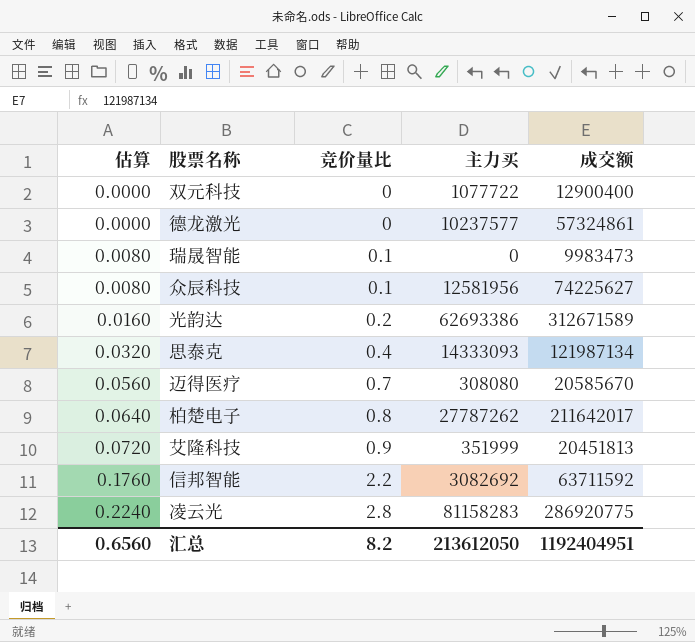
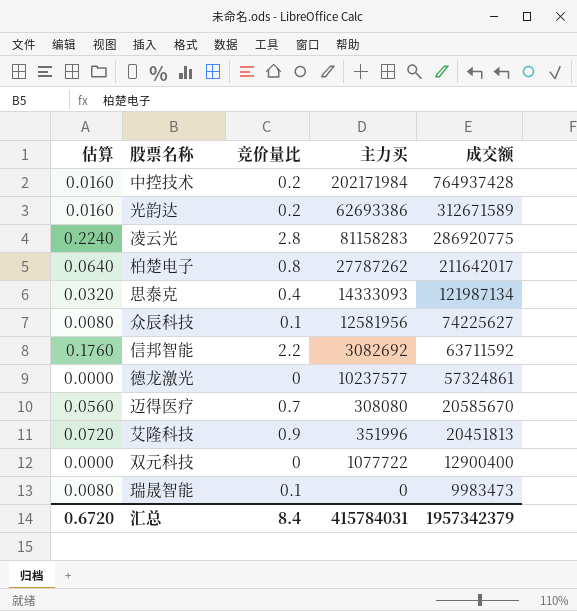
row order: 估算 ascending -> 成交额 descending
row 中控技术: none -> 0.0160 | 0.2 | 202171984 | 764937428
艾隆科技 | 主力买: 351999 -> 351996
汇总 | 估算: 0.6560 -> 0.6720
汇总 | 竞价量比: 8.2 -> 8.4
汇总 | 主力买: 213612050 -> 415784031
汇总 | 成交额: 1192404951 -> 1957342379

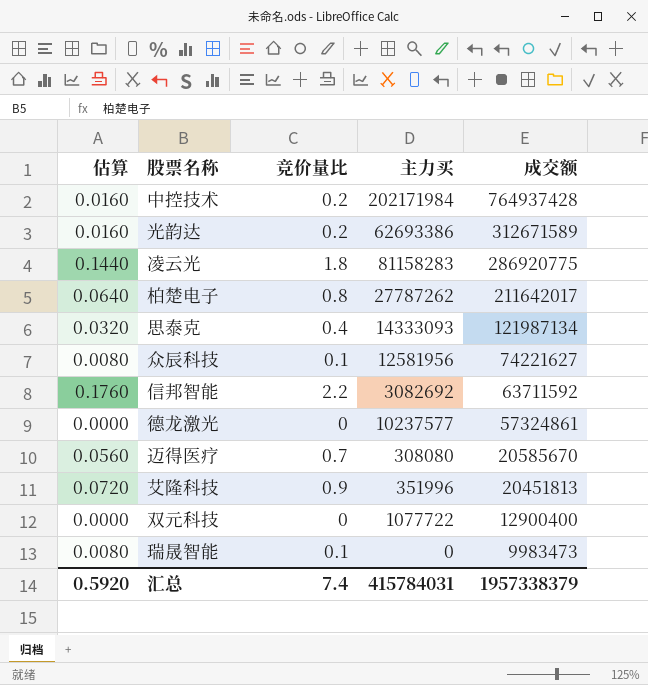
凌云光 | 估算: 0.2240 -> 0.1440
凌云光 | 竞价量比: 2.8 -> 1.8
众辰科技 | 成交额: 74225627 -> 74221627
汇总 | 估算: 0.6720 -> 0.5920
汇总 | 竞价量比: 8.4 -> 7.4
汇总 | 成交额: 1957342379 -> 1957338379

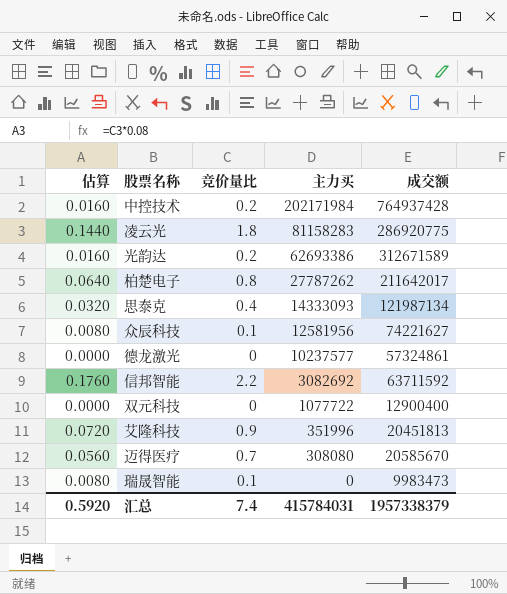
row order: 成交额 descending -> 主力买 descending

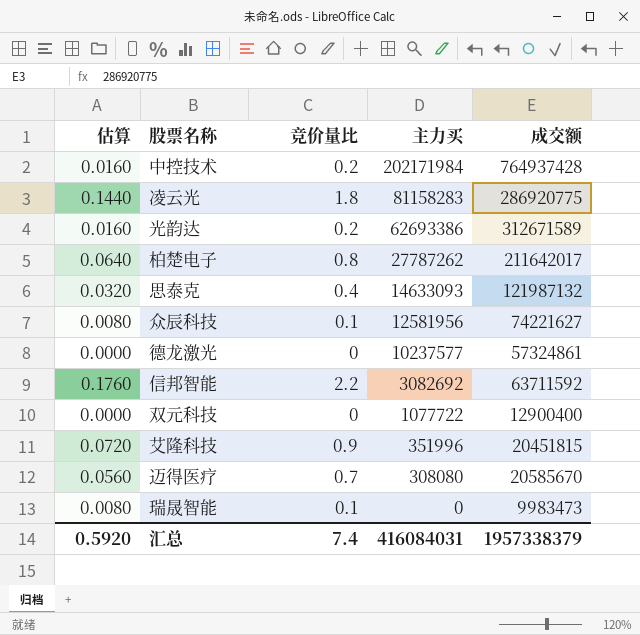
思泰克 | 主力买: 14333093 -> 14633093
思泰克 | 成交额: 121987134 -> 121987132
艾隆科技 | 成交额: 20451813 -> 20451815
汇总 | 主力买: 415784031 -> 416084031

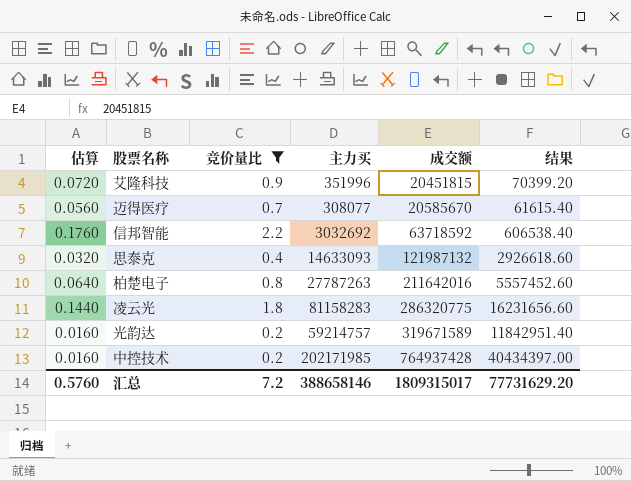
filter: none -> 竞价量比 >= 0.2
row order: 主力买 descending -> 成交额 ascending
column 结果 | formula: none -> [主力买] * 0.2
迈得医疗 | 主力买: 308080 -> 308077
信邦智能 | 主力买: 3082692 -> 3032692
信邦智能 | 成交额: 63711592 -> 63718592
柏楚电子 | 主力买: 27787262 -> 27787263
柏楚电子 | 成交额: 211642017 -> 211642016
凌云光 | 成交额: 286920775 -> 286320775
光韵达 | 主力买: 62693386 -> 59214757
光韵达 | 成交额: 312671589 -> 319671589
中控技术 | 主力买: 202171984 -> 202171985
汇总 | 估算: 0.5920 -> 0.5760
汇总 | 竞价量比: 7.4 -> 7.2
汇总 | 主力买: 416084031 -> 388658146
汇总 | 成交额: 1957338379 -> 1809315017

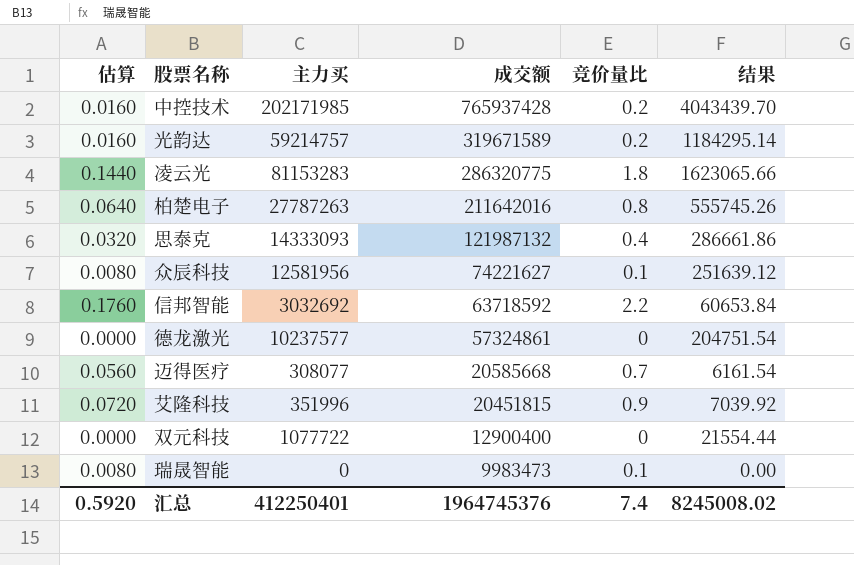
filter: 竞价量比 >= 0.2 -> none
row order: 成交额 ascending -> 成交额 descending
column 竞价量比 | position: 3 -> 5
column 结果 | formula: [主力买] * 0.2 -> [主力买] * 0.02
中控技术 | 成交额: 764937428 -> 765937428
凌云光 | 主力买: 81158283 -> 81153283
思泰克 | 主力买: 14633093 -> 14333093
迈得医疗 | 成交额: 20585670 -> 20585668
汇总 | 估算: 0.5760 -> 0.5920
汇总 | 主力买: 388658146 -> 412250401
汇总 | 成交额: 1809315017 -> 1964745376
汇总 | 竞价量比: 7.2 -> 7.4
汇总 | 结果: 77731629.20 -> 8245008.02

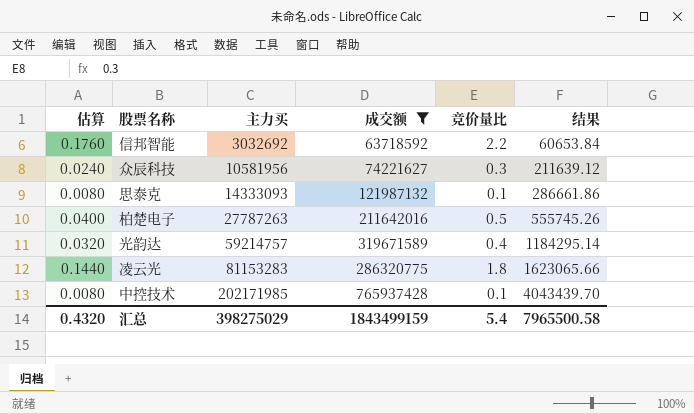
filter: none -> 成交额 >= 63718592
row order: 成交额 descending -> 主力买 ascending
众辰科技 | 估算: 0.0080 -> 0.0240
众辰科技 | 主力买: 12581956 -> 10581956
众辰科技 | 竞价量比: 0.1 -> 0.3
众辰科技 | 结果: 251639.12 -> 211639.12
思泰克 | 估算: 0.0320 -> 0.0080
思泰克 | 竞价量比: 0.4 -> 0.1
柏楚电子 | 估算: 0.0640 -> 0.0400
柏楚电子 | 竞价量比: 0.8 -> 0.5
光韵达 | 估算: 0.0160 -> 0.0320
光韵达 | 竞价量比: 0.2 -> 0.4
中控技术 | 估算: 0.0160 -> 0.0080
中控技术 | 竞价量比: 0.2 -> 0.1
汇总 | 估算: 0.5920 -> 0.4320
汇总 | 主力买: 412250401 -> 398275029
汇总 | 成交额: 1964745376 -> 1843499159
汇总 | 竞价量比: 7.4 -> 5.4
汇总 | 结果: 8245008.02 -> 7965500.58

